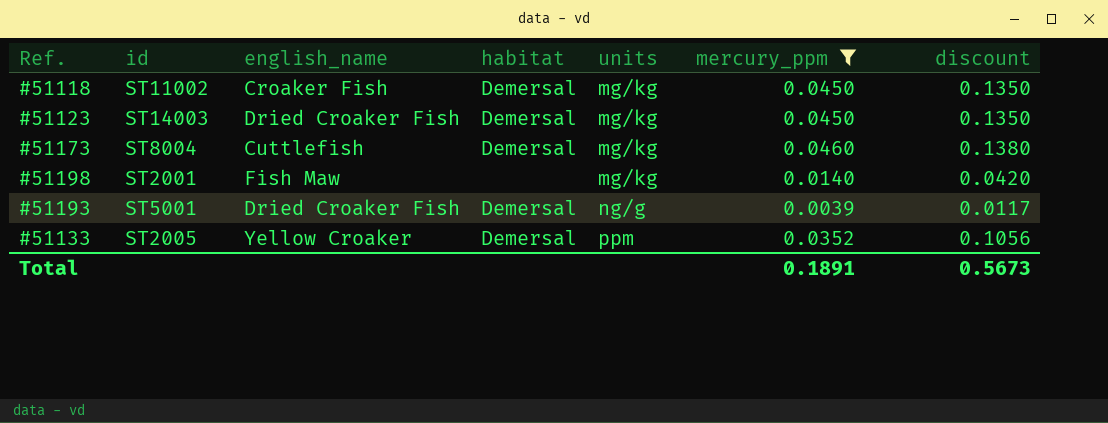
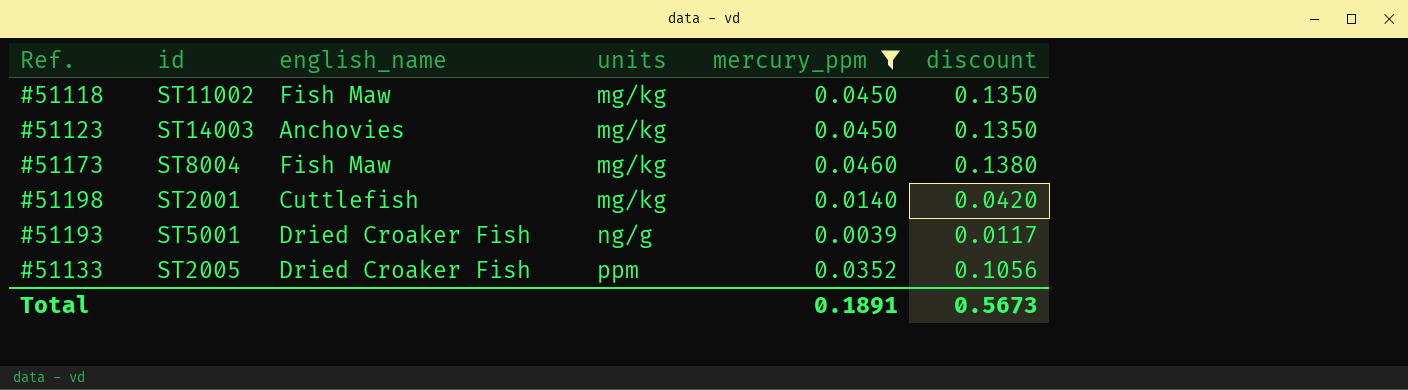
column habitat | position: 4 -> none
#51118 | english_name: Croaker Fish -> Fish Maw
#51123 | english_name: Dried Croaker Fish -> Anchovies
#51173 | english_name: Cuttlefish -> Fish Maw
#51198 | english_name: Fish Maw -> Cuttlefish
#51133 | english_name: Yellow Croaker -> Dried Croaker Fish

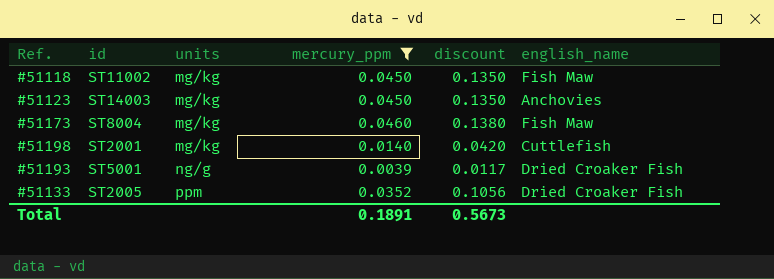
column english_name | position: 3 -> 6

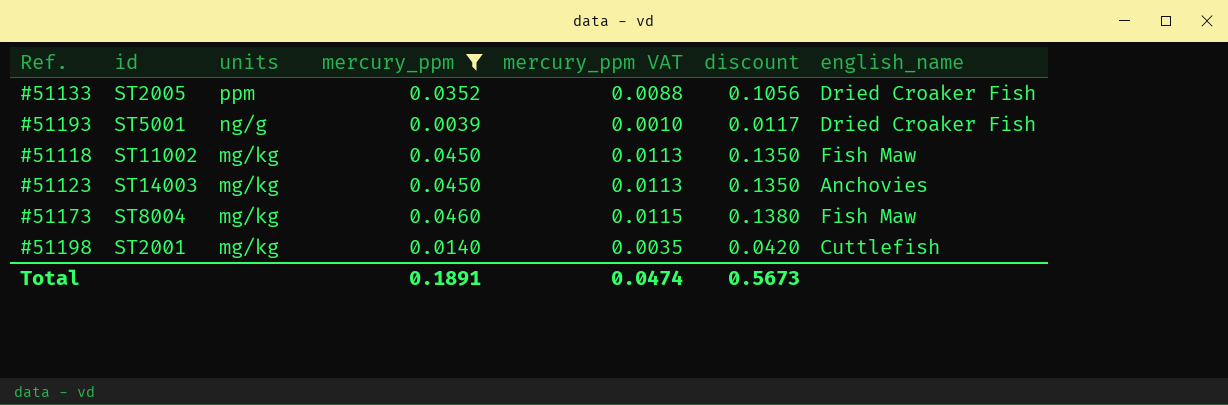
row order: units ascending -> units descending
column mercury_ppm VAT | formula: none -> [mercury_ppm] * 0.25

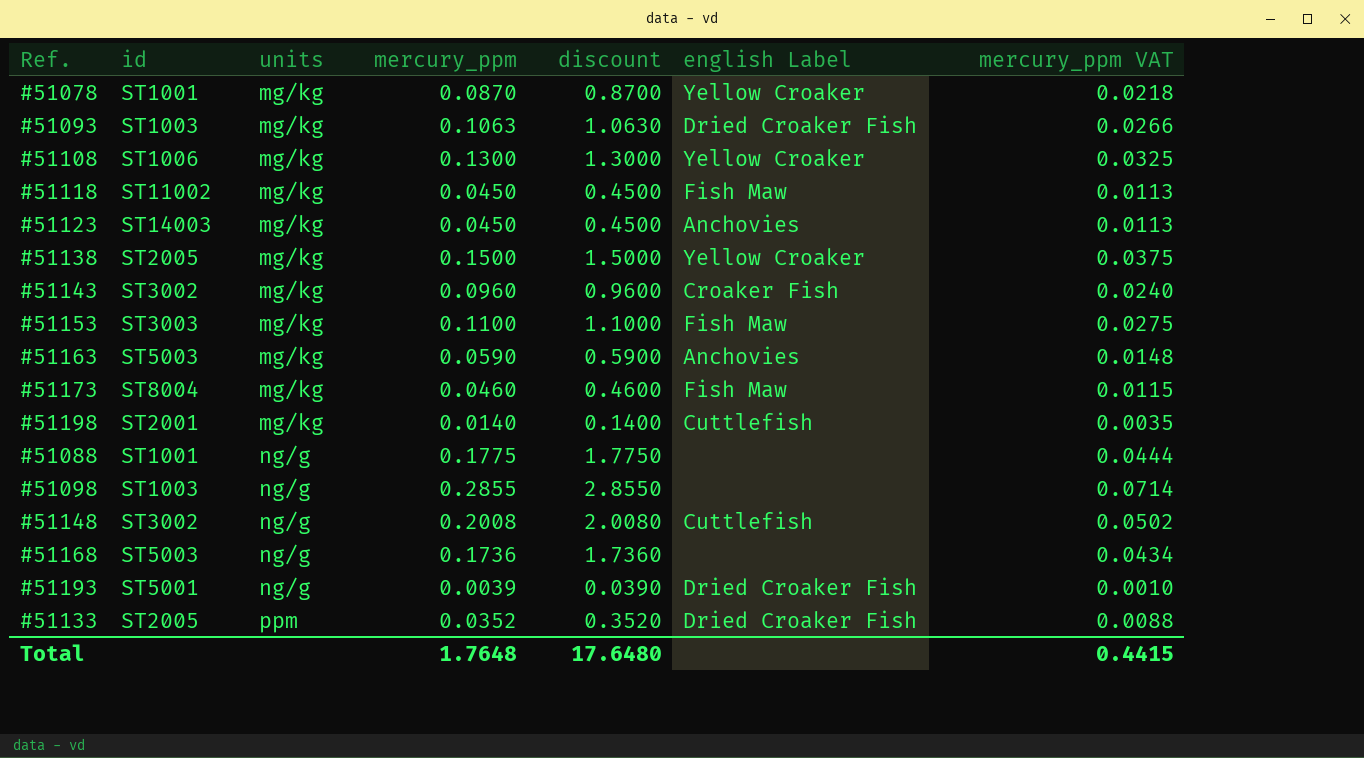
filter: mercury_ppm <= 0.0460 -> none
row order: units descending -> units ascending
column discount | formula: [mercury_ppm] * 3 -> [mercury_ppm] * 10
column name: english_name -> english Label
column mercury_ppm VAT | position: 5 -> 7
Total | mercury_ppm: 0.1891 -> 1.7648
Total | discount: 0.5673 -> 17.6480
Total | mercury_ppm VAT: 0.0474 -> 0.4415

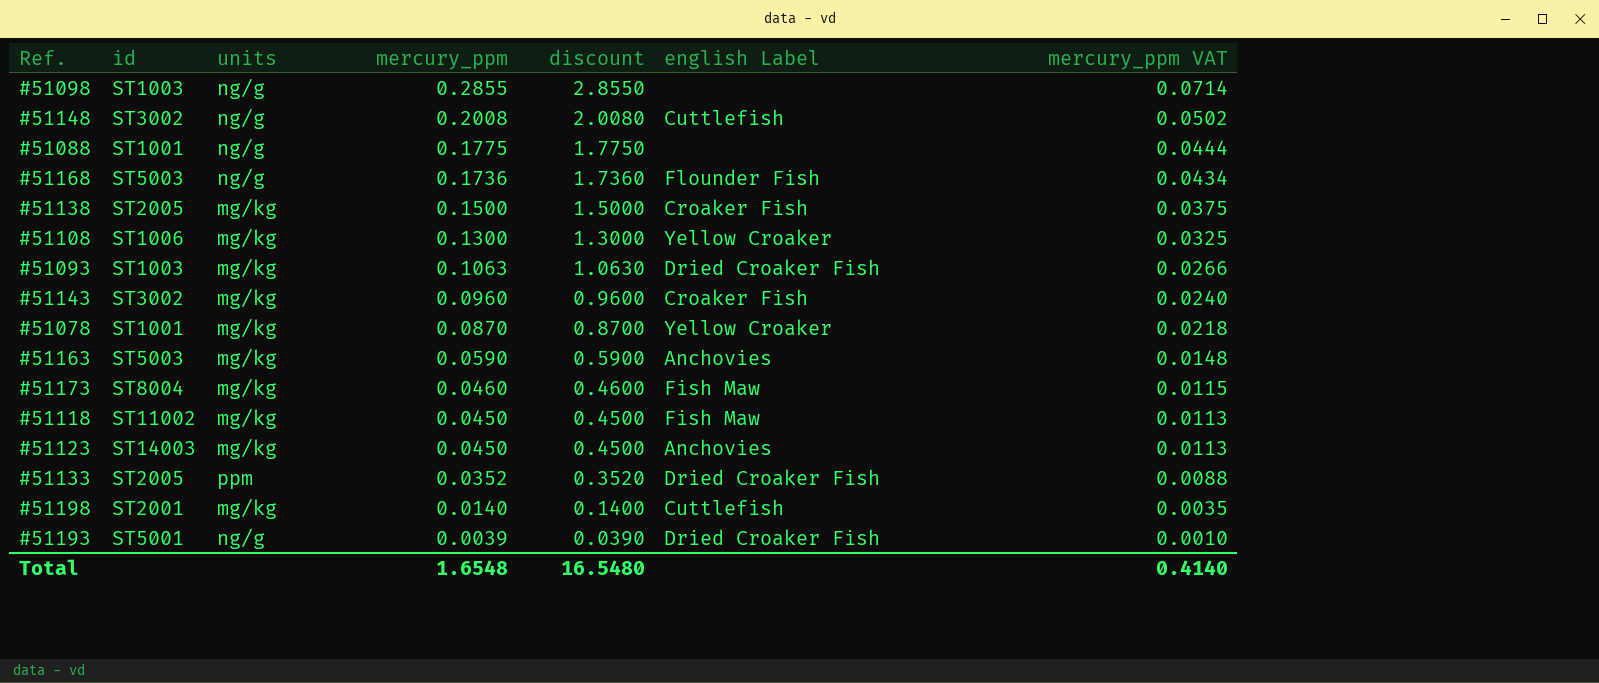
row order: units ascending -> mercury_ppm descending
row #51153: ST3003 | mg/kg | 0.1100 | 1.1000 | Fish Maw | 0.0275 -> none
#51168 | english Label: none -> Flounder Fish
#51138 | english Label: Yellow Croaker -> Croaker Fish
Total | mercury_ppm: 1.7648 -> 1.6548
Total | discount: 17.6480 -> 16.5480
Total | mercury_ppm VAT: 0.4415 -> 0.4140

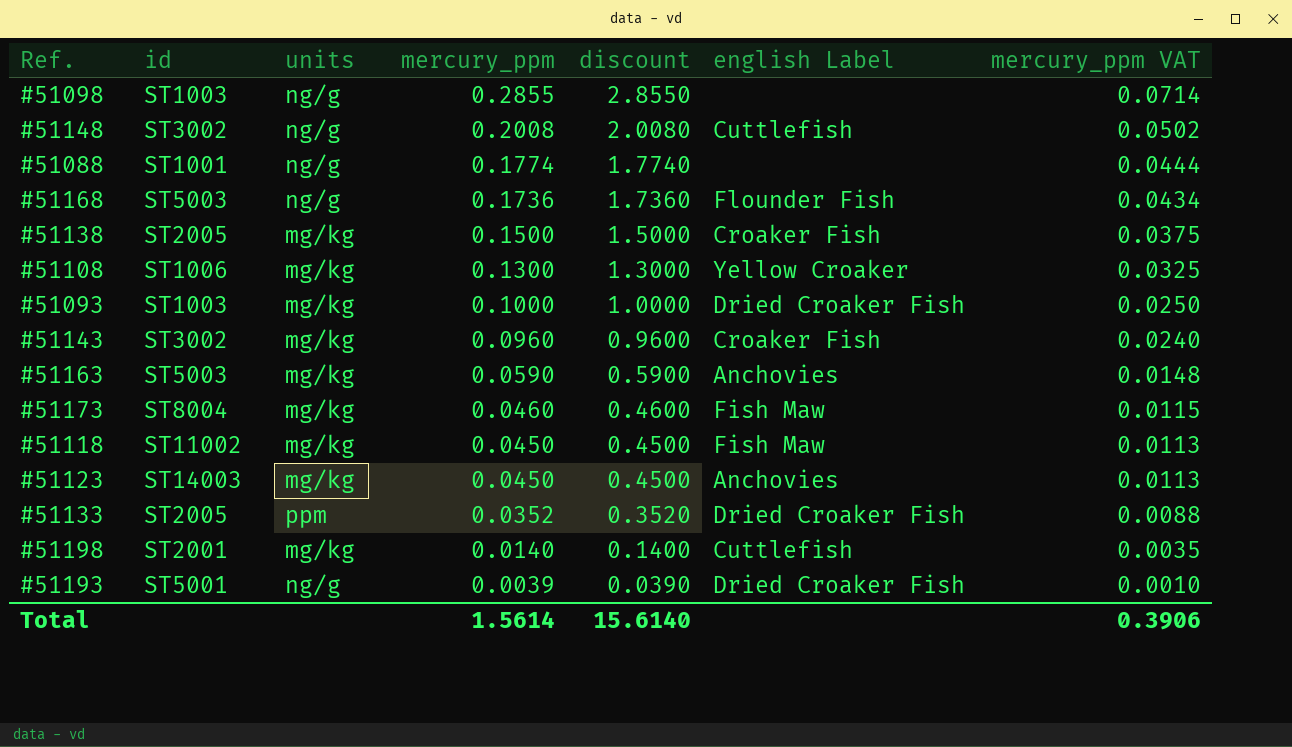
row #51078: ST1001 | mg/kg | 0.0870 | 0.8700 | Yellow Croaker | 0.0218 -> none
#51088 | mercury_ppm: 0.1775 -> 0.1774
#51088 | discount: 1.7750 -> 1.7740
#51093 | mercury_ppm: 0.1063 -> 0.1000
#51093 | discount: 1.0630 -> 1.0000
#51093 | mercury_ppm VAT: 0.0266 -> 0.0250
Total | mercury_ppm: 1.6548 -> 1.5614
Total | discount: 16.5480 -> 15.6140
Total | mercury_ppm VAT: 0.4140 -> 0.3906

